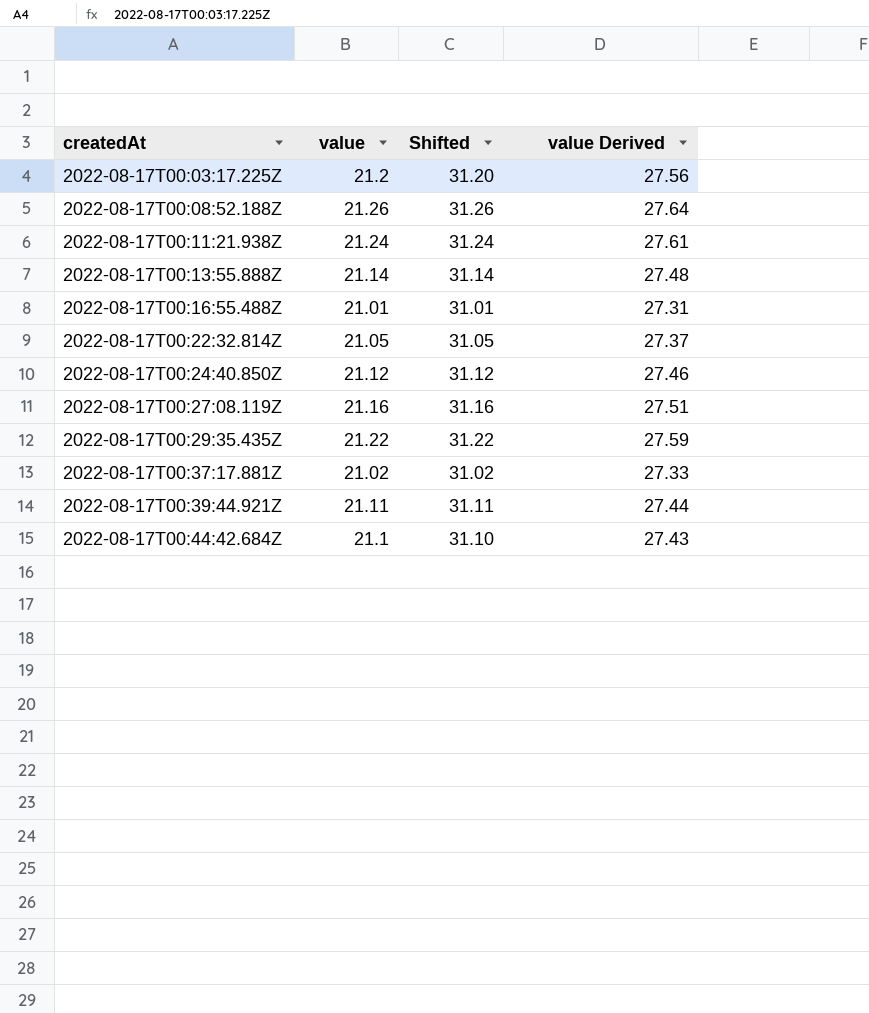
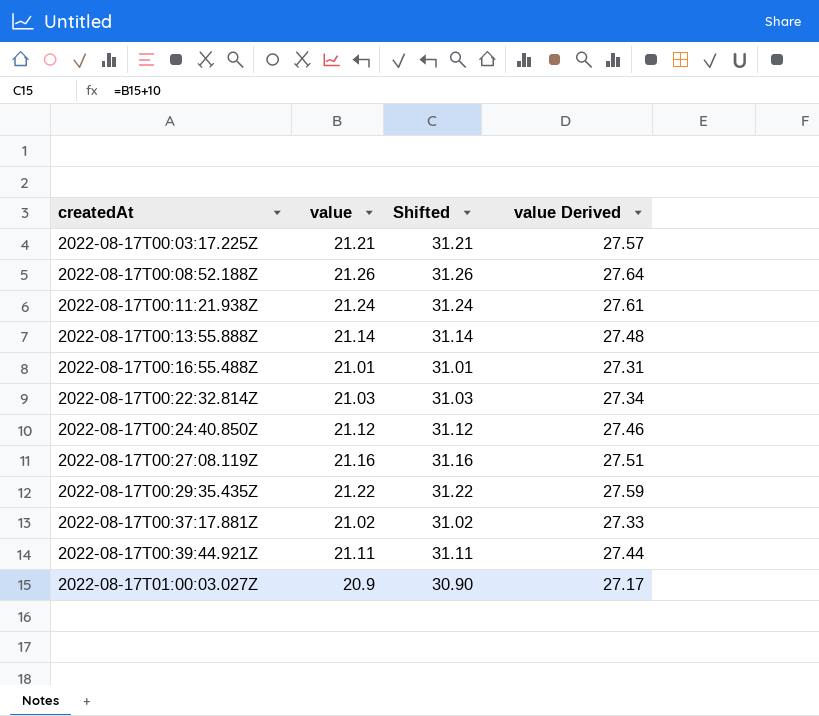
row 2022-08-17T00:44:42.684Z: 21.1 | 31.10 | 27.43 -> none
2022-08-17T00:03:17.225Z | value: 21.2 -> 21.21
2022-08-17T00:03:17.225Z | Shifted: 31.20 -> 31.21
2022-08-17T00:03:17.225Z | value Derived: 27.56 -> 27.57
2022-08-17T00:22:32.814Z | value: 21.05 -> 21.03
2022-08-17T00:22:32.814Z | Shifted: 31.05 -> 31.03
2022-08-17T00:22:32.814Z | value Derived: 27.37 -> 27.34
row 2022-08-17T01:00:03.027Z: none -> 20.9 | 30.90 | 27.17

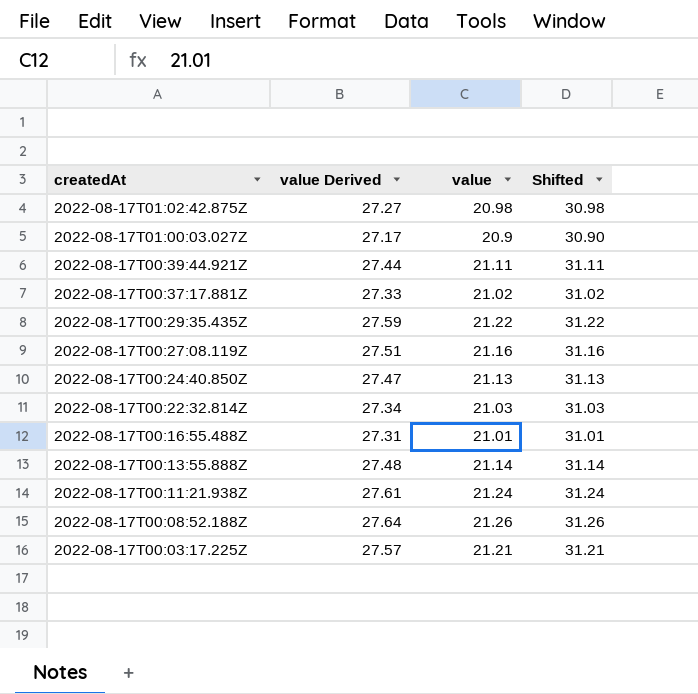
row order: createdAt ascending -> createdAt descending
column value Derived | position: 4 -> 2
row 2022-08-17T01:02:42.875Z: none -> 27.27 | 20.98 | 30.98
2022-08-17T00:24:40.850Z | value Derived: 27.46 -> 27.47
2022-08-17T00:24:40.850Z | value: 21.12 -> 21.13
2022-08-17T00:24:40.850Z | Shifted: 31.12 -> 31.13

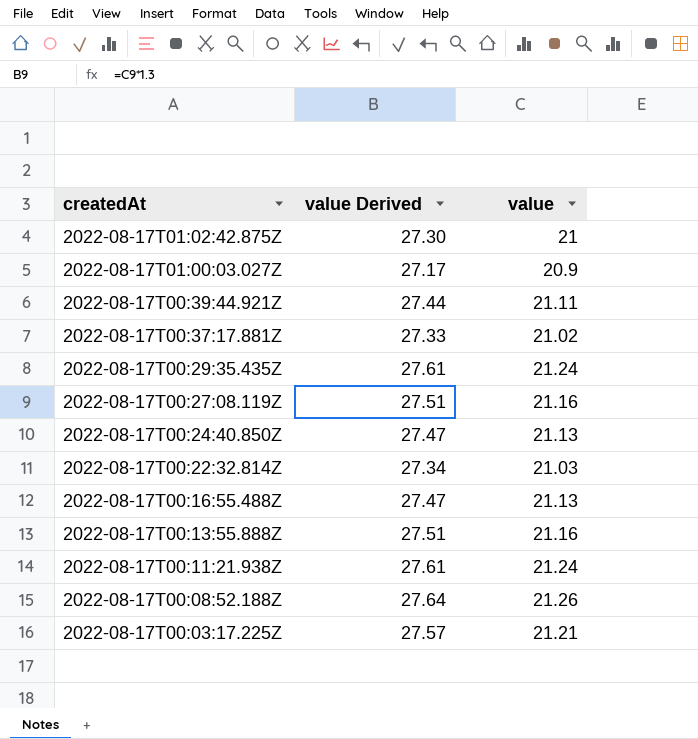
column Shifted | formula: [value] + 10 -> none
2022-08-17T01:02:42.875Z | value Derived: 27.27 -> 27.30
2022-08-17T01:02:42.875Z | value: 20.98 -> 21
2022-08-17T00:29:35.435Z | value Derived: 27.59 -> 27.61
2022-08-17T00:29:35.435Z | value: 21.22 -> 21.24
2022-08-17T00:16:55.488Z | value Derived: 27.31 -> 27.47
2022-08-17T00:16:55.488Z | value: 21.01 -> 21.13
2022-08-17T00:13:55.888Z | value Derived: 27.48 -> 27.51
2022-08-17T00:13:55.888Z | value: 21.14 -> 21.16

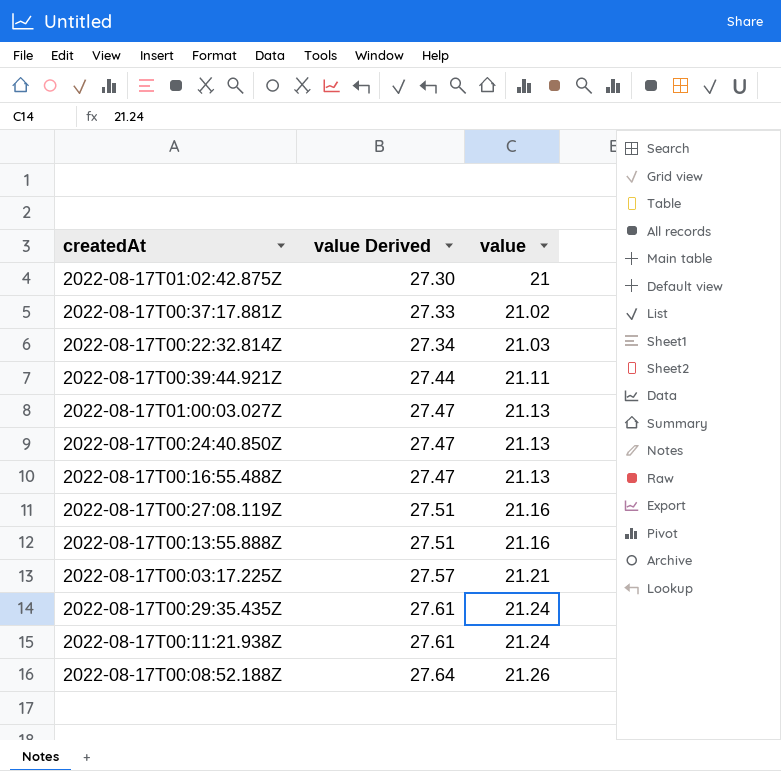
row order: createdAt descending -> value Derived ascending
2022-08-17T01:00:03.027Z | value Derived: 27.17 -> 27.47
2022-08-17T01:00:03.027Z | value: 20.9 -> 21.13

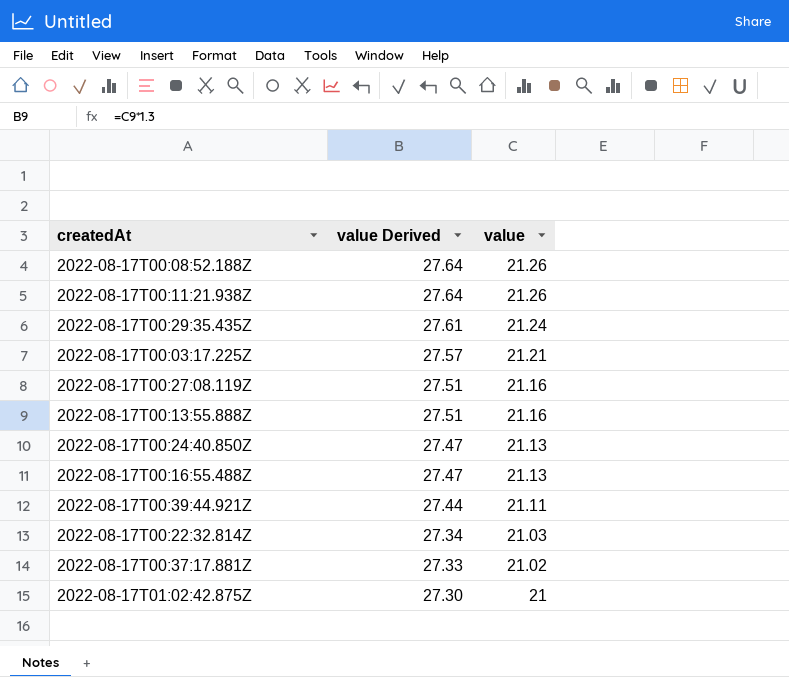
row order: value Derived ascending -> value Derived descending
row 2022-08-17T01:00:03.027Z: 27.47 | 21.13 -> none
2022-08-17T00:11:21.938Z | value Derived: 27.61 -> 27.64
2022-08-17T00:11:21.938Z | value: 21.24 -> 21.26

